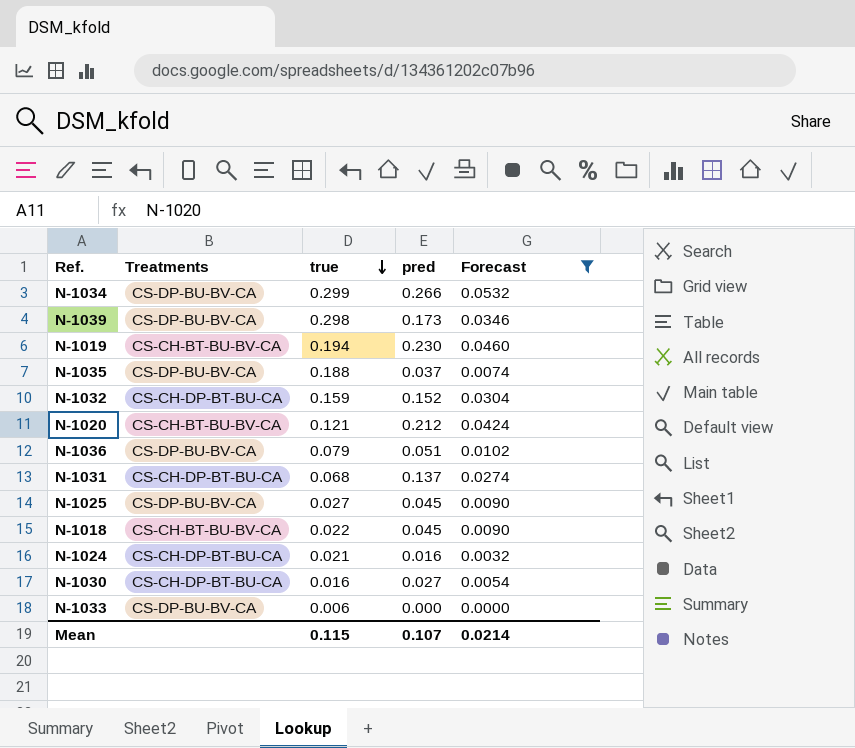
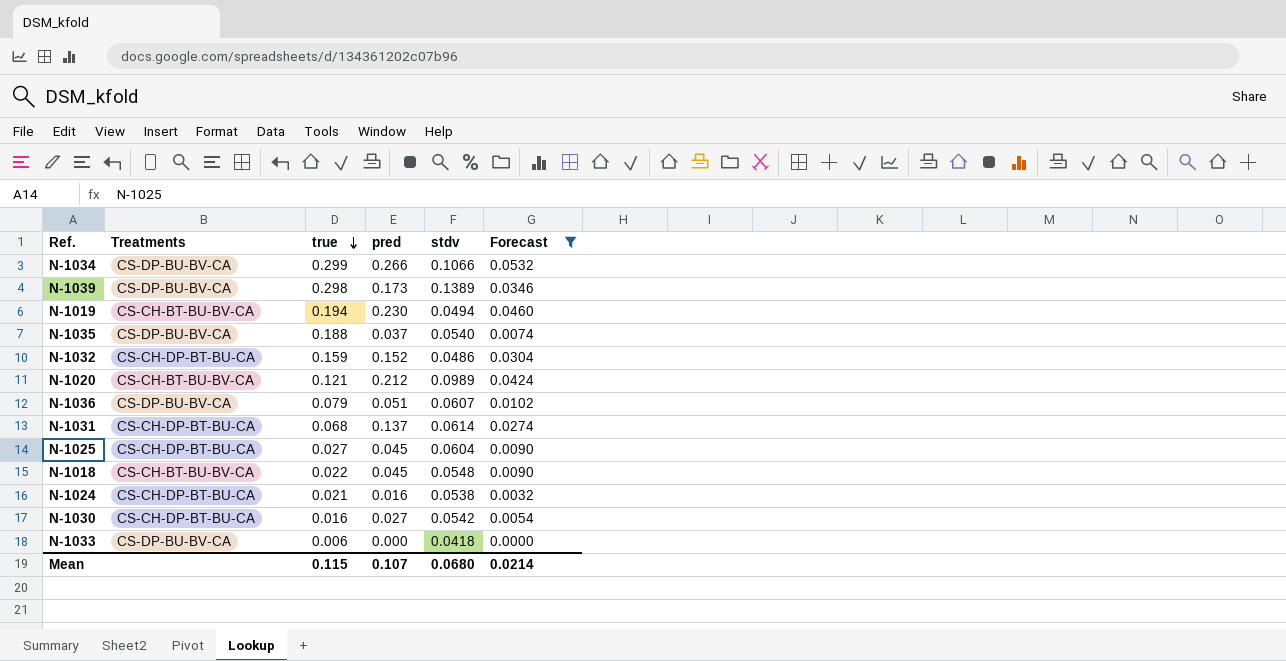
column stdv | position: none -> 5
N-1025 | Treatments: CS-DP-BU-BV-CA -> CS-CH-DP-BT-BU-CA

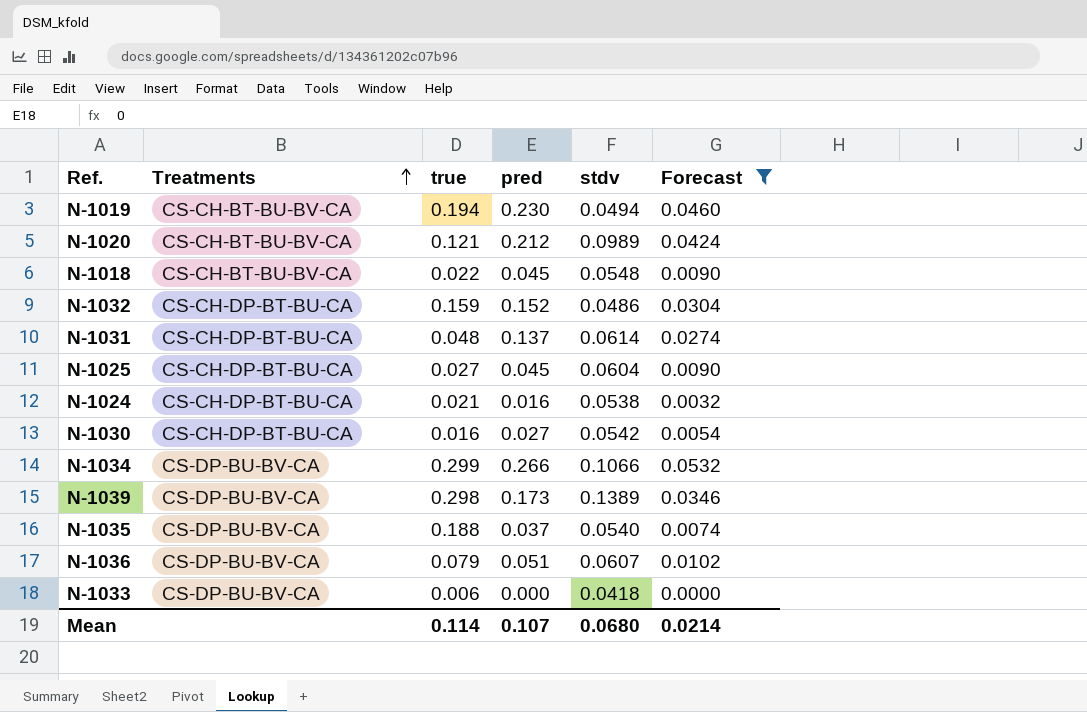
row order: true descending -> Treatments ascending
N-1031 | true: 0.068 -> 0.048
Mean | true: 0.115 -> 0.114

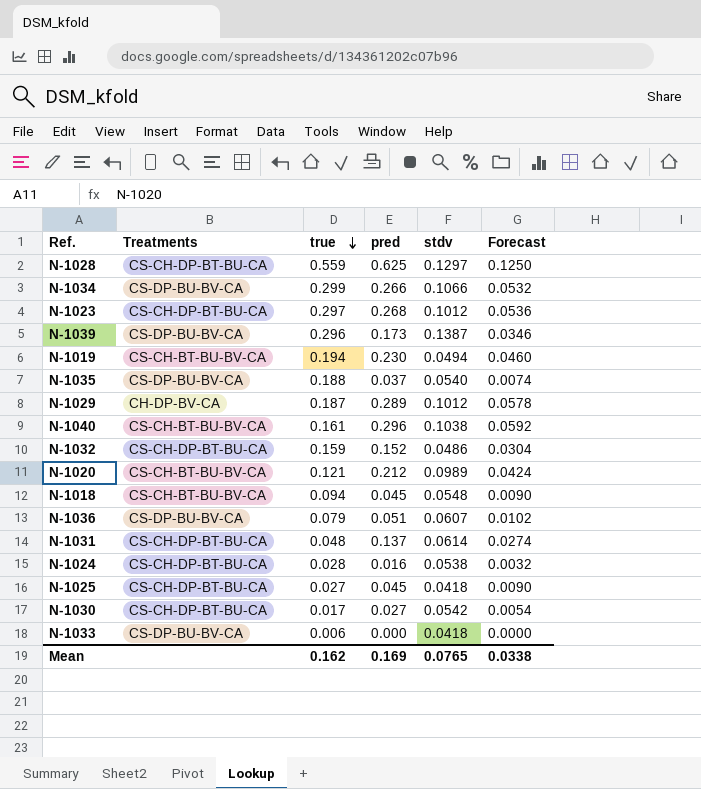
filter: Forecast <= 0.0532 -> none
row order: Treatments ascending -> true descending
N-1039 | true: 0.298 -> 0.296
N-1039 | stdv: 0.1389 -> 0.1387
N-1018 | true: 0.022 -> 0.094
N-1024 | true: 0.021 -> 0.028
N-1025 | stdv: 0.0604 -> 0.0418
N-1030 | true: 0.016 -> 0.017
Mean | true: 0.114 -> 0.162
Mean | pred: 0.107 -> 0.169
Mean | stdv: 0.0680 -> 0.0765
Mean | Forecast: 0.0214 -> 0.0338

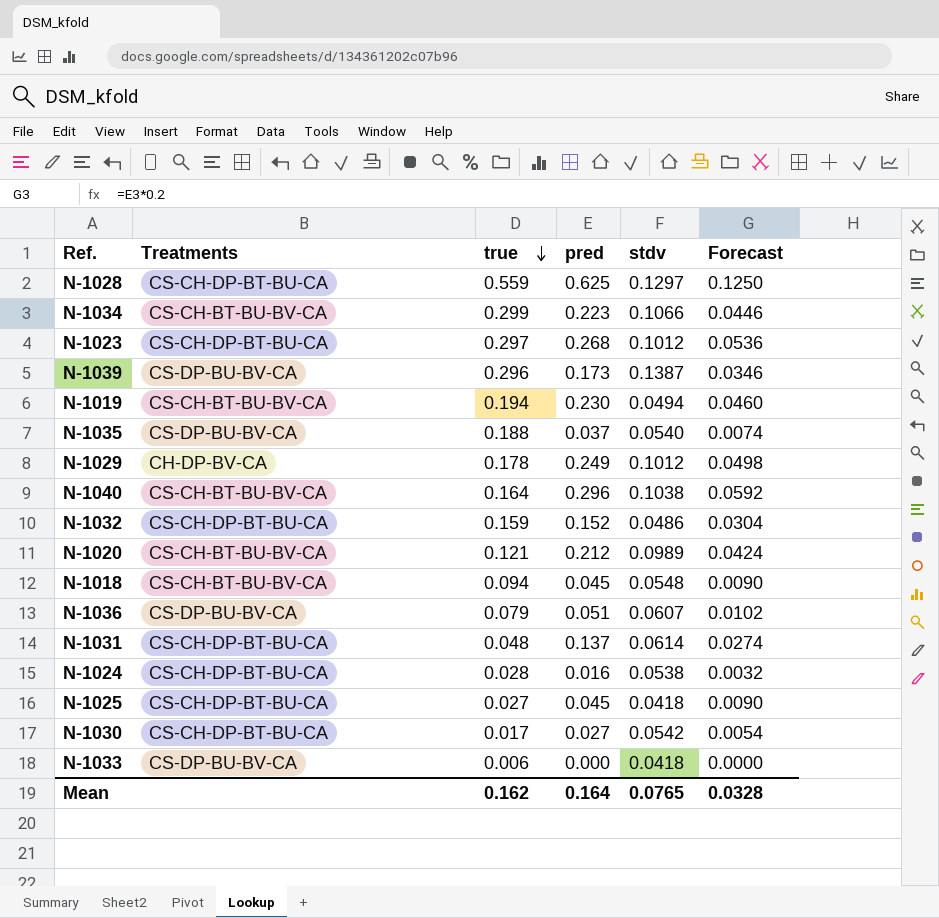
N-1034 | Treatments: CS-DP-BU-BV-CA -> CS-CH-BT-BU-BV-CA
N-1034 | pred: 0.266 -> 0.223
N-1034 | Forecast: 0.0532 -> 0.0446
N-1029 | true: 0.187 -> 0.178
N-1029 | pred: 0.289 -> 0.249
N-1029 | Forecast: 0.0578 -> 0.0498
N-1040 | true: 0.161 -> 0.164
Mean | pred: 0.169 -> 0.164
Mean | Forecast: 0.0338 -> 0.0328

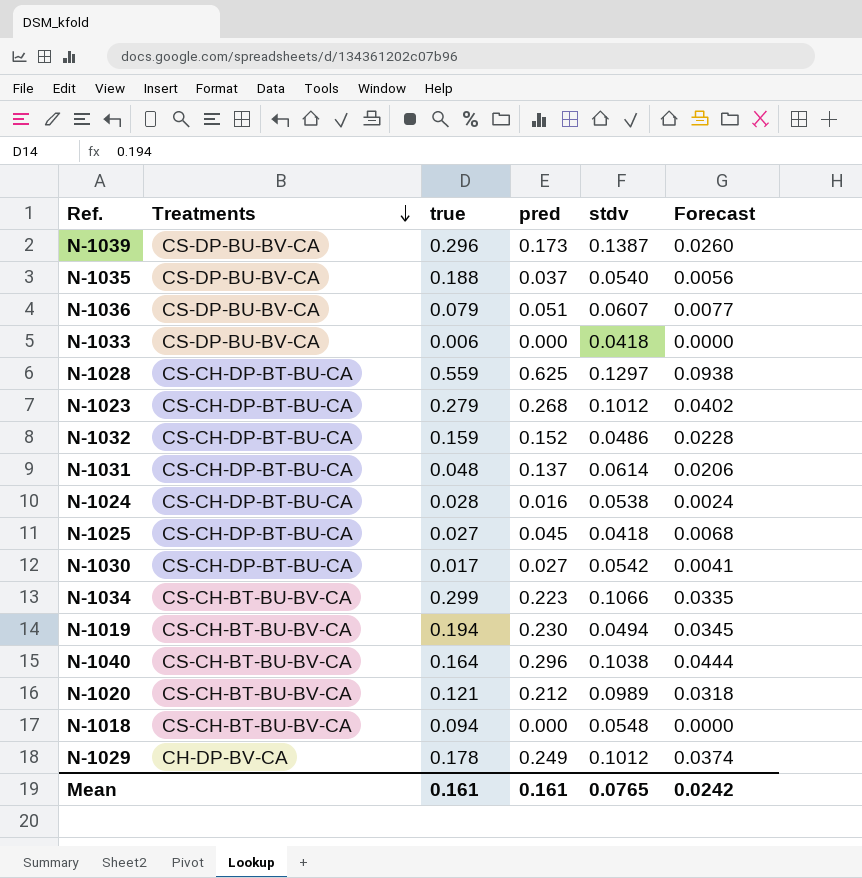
row order: true descending -> Treatments descending
column Forecast | formula: [pred] * 0.2 -> [pred] * 0.15
N-1023 | true: 0.297 -> 0.279
N-1018 | pred: 0.045 -> 0.000
Mean | true: 0.162 -> 0.161
Mean | pred: 0.164 -> 0.161
Mean | Forecast: 0.0328 -> 0.0242

